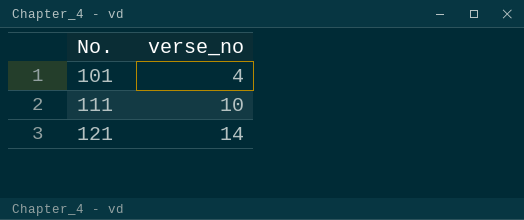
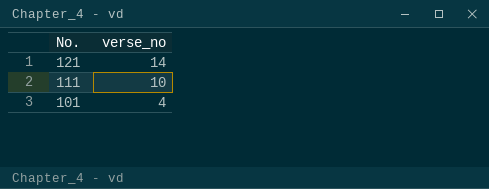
row order: No. ascending -> No. descending

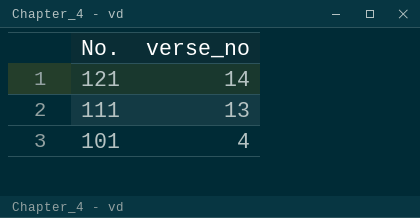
111 | verse_no: 10 -> 13

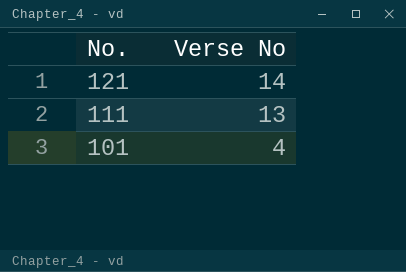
column name: verse_no -> Verse No

